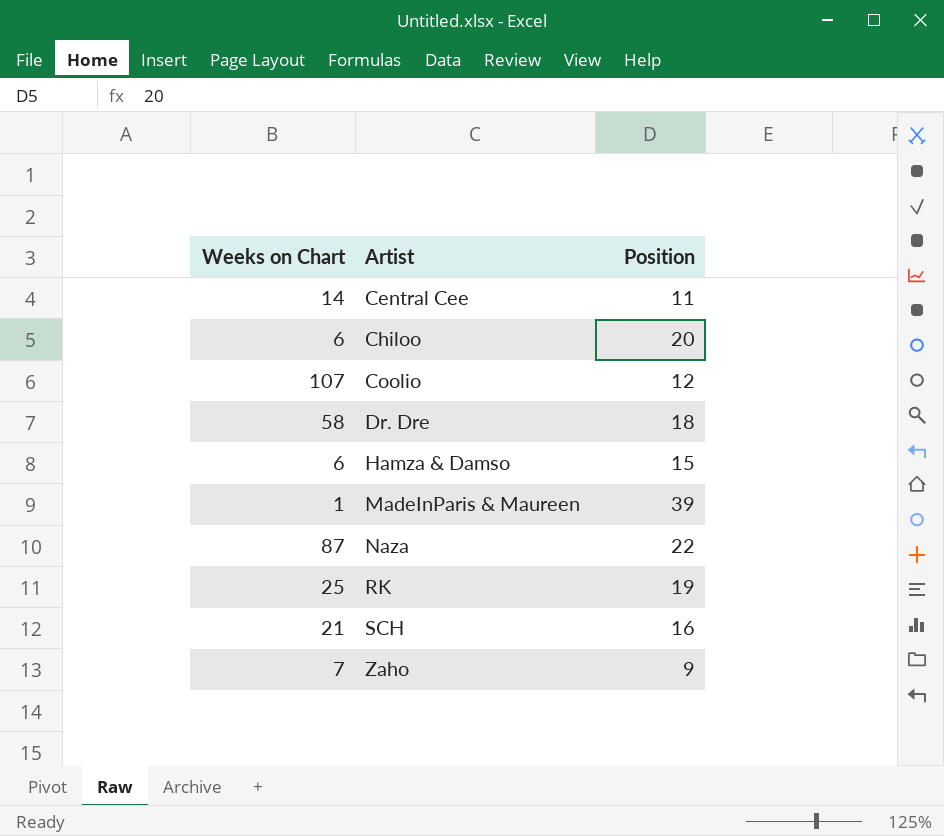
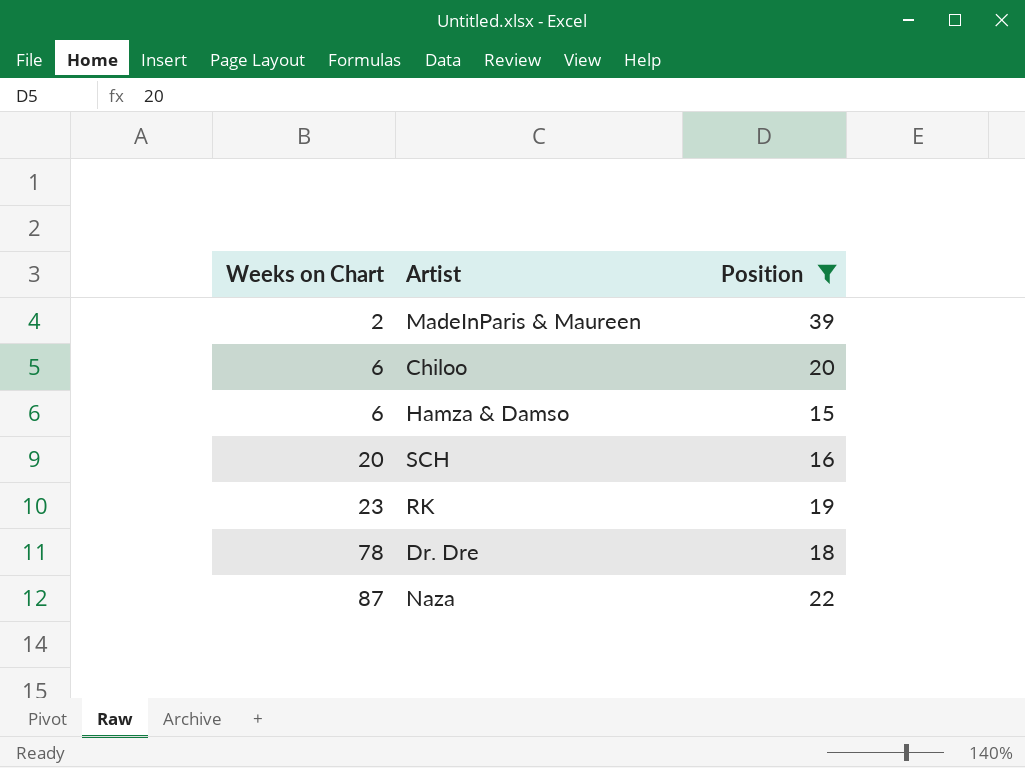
filter: none -> Position >= 15
row order: Artist ascending -> Weeks on Chart ascending
MadeInParis & Maureen | Weeks on Chart: 1 -> 2
SCH | Weeks on Chart: 21 -> 20
RK | Weeks on Chart: 25 -> 23
Dr. Dre | Weeks on Chart: 58 -> 78

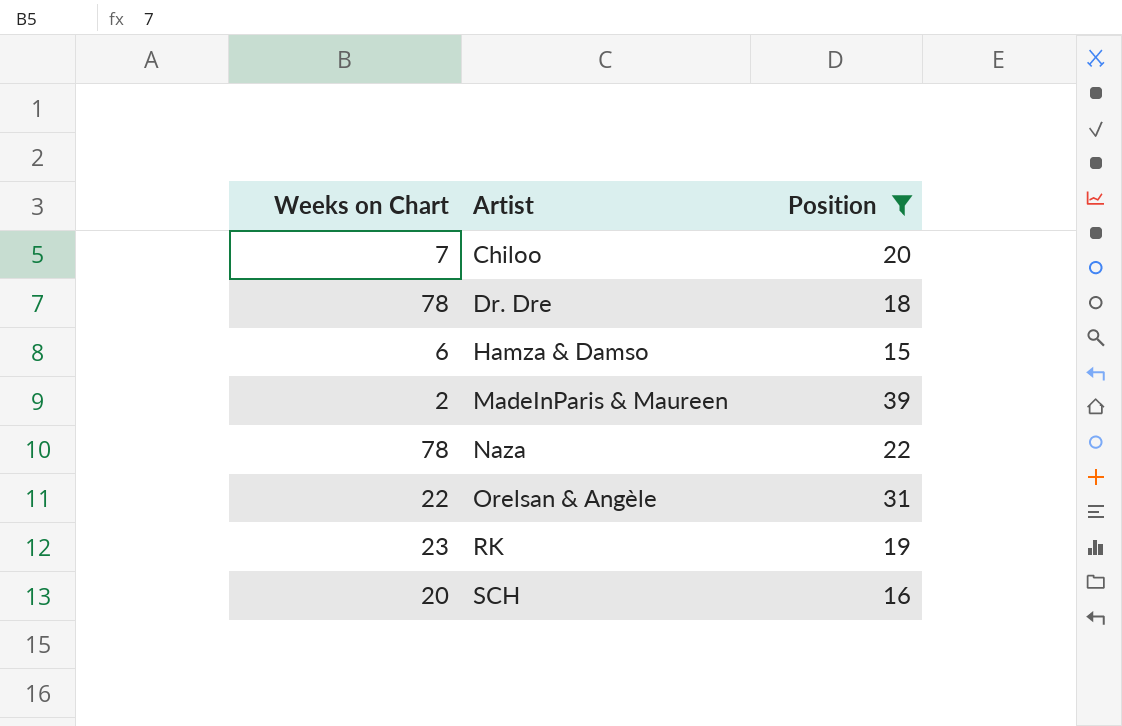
row order: Weeks on Chart ascending -> Artist ascending
Chiloo | Weeks on Chart: 6 -> 7
Naza | Weeks on Chart: 87 -> 78
row Orelsan & Angèle: none -> 22 | 31

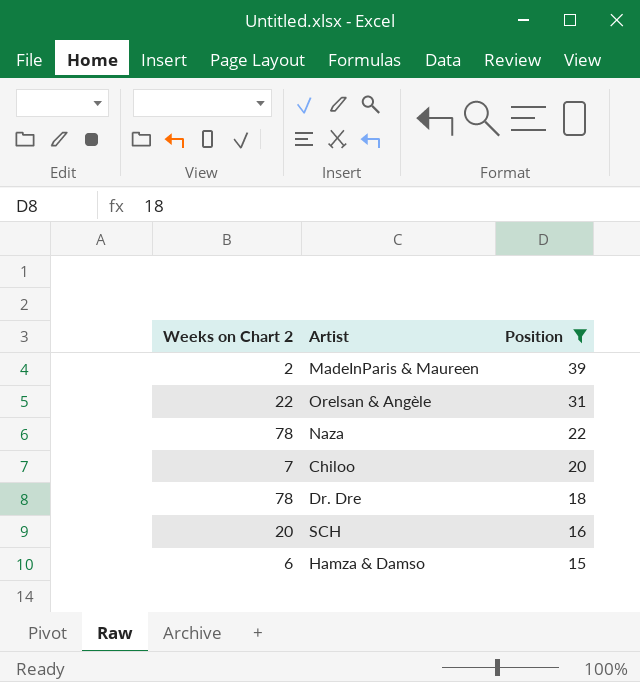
row order: Artist ascending -> Position descending
column name: Weeks on Chart -> Weeks on Chart 2
row RK: 23 | 19 -> none

